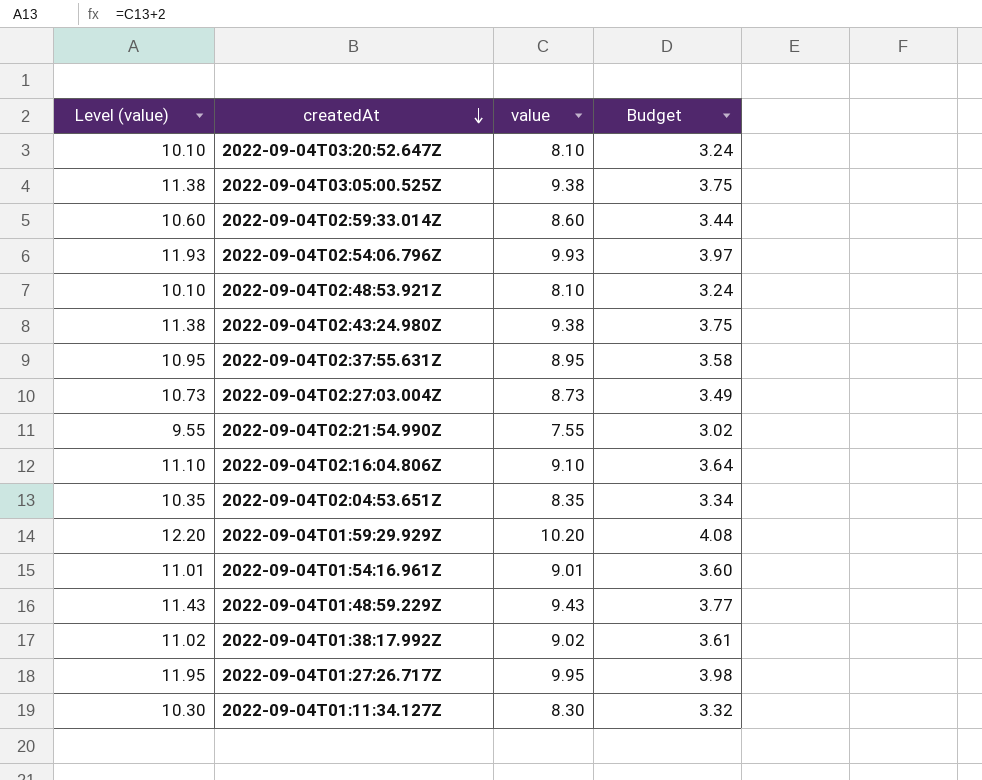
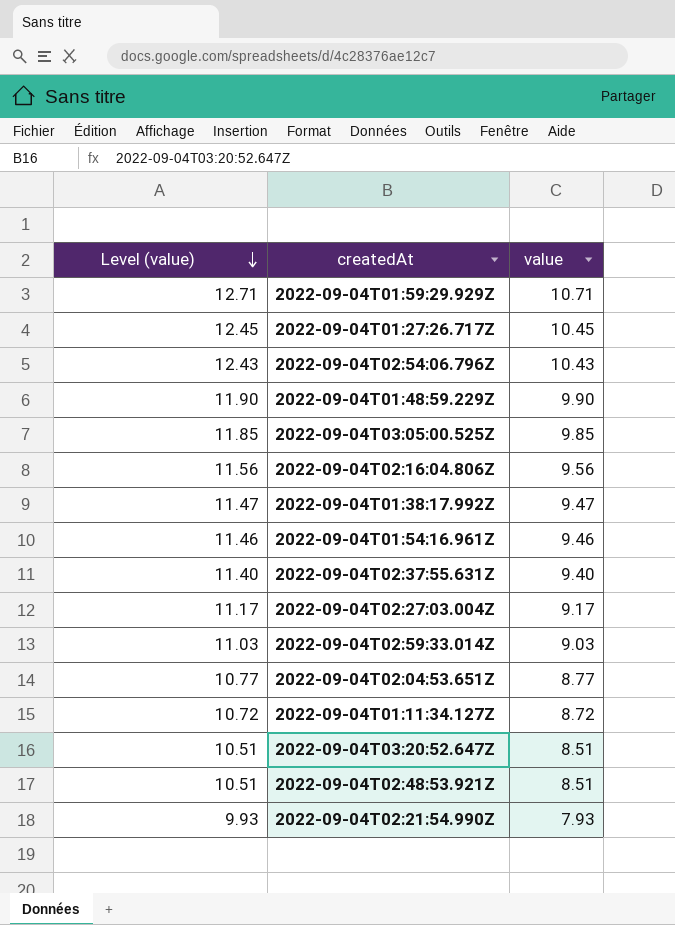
row order: createdAt descending -> Level (value) descending
column Budget | formula: [value] * 0.4 -> none
row 2022-09-04T02:43:24.980Z: 11.38 | 9.38 | 3.75 -> none
2022-09-04T01:59:29.929Z | Level (value): 12.20 -> 12.71
2022-09-04T01:59:29.929Z | value: 10.20 -> 10.71
2022-09-04T01:27:26.717Z | Level (value): 11.95 -> 12.45
2022-09-04T01:27:26.717Z | value: 9.95 -> 10.45
2022-09-04T02:54:06.796Z | Level (value): 11.93 -> 12.43
2022-09-04T02:54:06.796Z | value: 9.93 -> 10.43
2022-09-04T01:48:59.229Z | Level (value): 11.43 -> 11.90
2022-09-04T01:48:59.229Z | value: 9.43 -> 9.90
2022-09-04T03:05:00.525Z | Level (value): 11.38 -> 11.85
2022-09-04T03:05:00.525Z | value: 9.38 -> 9.85
2022-09-04T02:16:04.806Z | Level (value): 11.10 -> 11.56
2022-09-04T02:16:04.806Z | value: 9.10 -> 9.56
2022-09-04T01:38:17.992Z | Level (value): 11.02 -> 11.47
2022-09-04T01:38:17.992Z | value: 9.02 -> 9.47
2022-09-04T01:54:16.961Z | Level (value): 11.01 -> 11.46
2022-09-04T01:54:16.961Z | value: 9.01 -> 9.46
2022-09-04T02:37:55.631Z | Level (value): 10.95 -> 11.40
2022-09-04T02:37:55.631Z | value: 8.95 -> 9.40
2022-09-04T02:27:03.004Z | Level (value): 10.73 -> 11.17
2022-09-04T02:27:03.004Z | value: 8.73 -> 9.17
2022-09-04T02:59:33.014Z | Level (value): 10.60 -> 11.03
2022-09-04T02:59:33.014Z | value: 8.60 -> 9.03
2022-09-04T02:04:53.651Z | Level (value): 10.35 -> 10.77
2022-09-04T02:04:53.651Z | value: 8.35 -> 8.77
2022-09-04T01:11:34.127Z | Level (value): 10.30 -> 10.72
2022-09-04T01:11:34.127Z | value: 8.30 -> 8.72
2022-09-04T03:20:52.647Z | Level (value): 10.10 -> 10.51
2022-09-04T03:20:52.647Z | value: 8.10 -> 8.51
2022-09-04T02:48:53.921Z | Level (value): 10.10 -> 10.51
2022-09-04T02:48:53.921Z | value: 8.10 -> 8.51
2022-09-04T02:21:54.990Z | Level (value): 9.55 -> 9.93
2022-09-04T02:21:54.990Z | value: 7.55 -> 7.93

